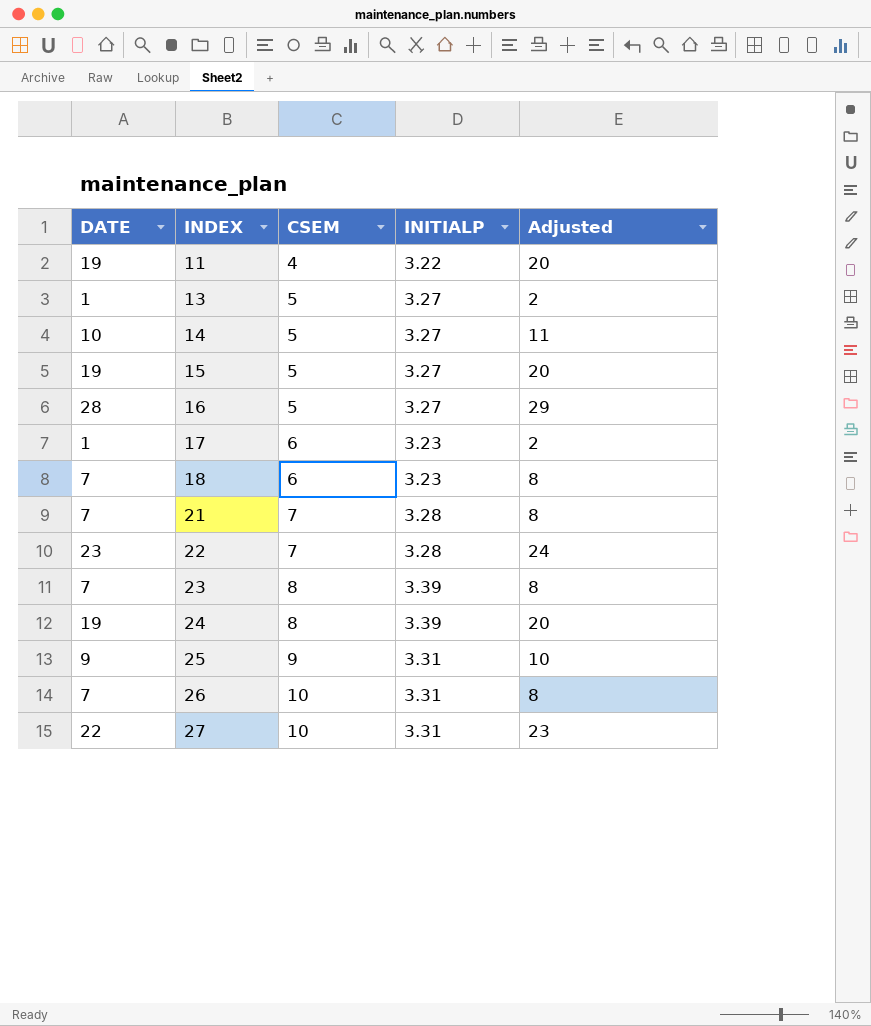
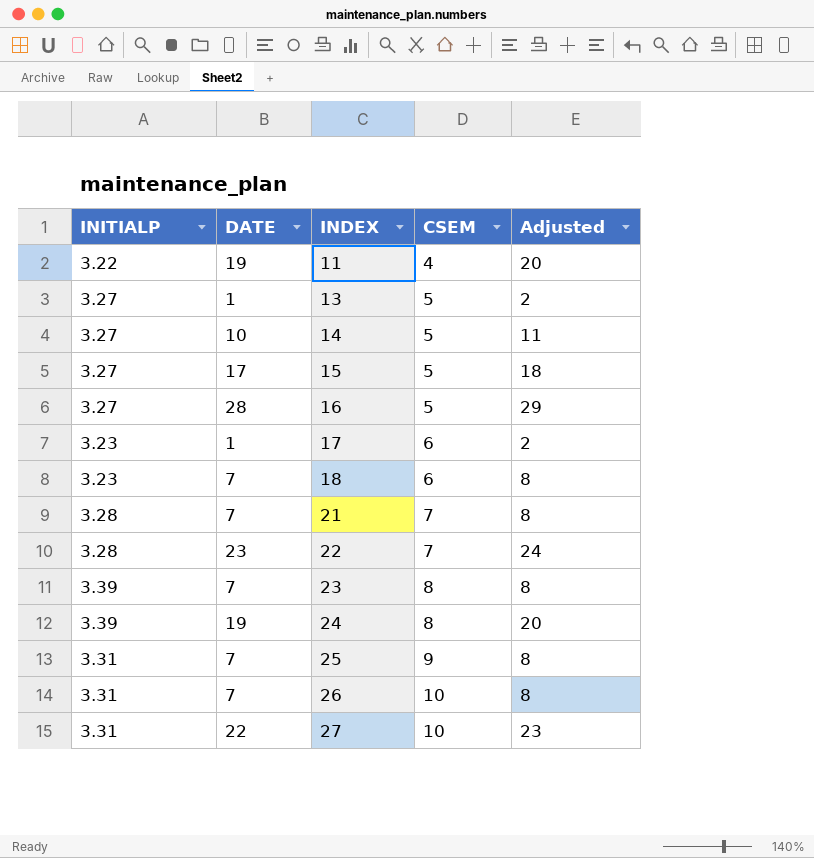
column INITIALP | position: 4 -> 1
15 | DATE: 19 -> 17
15 | Adjusted: 20 -> 18
25 | DATE: 9 -> 7
25 | Adjusted: 10 -> 8

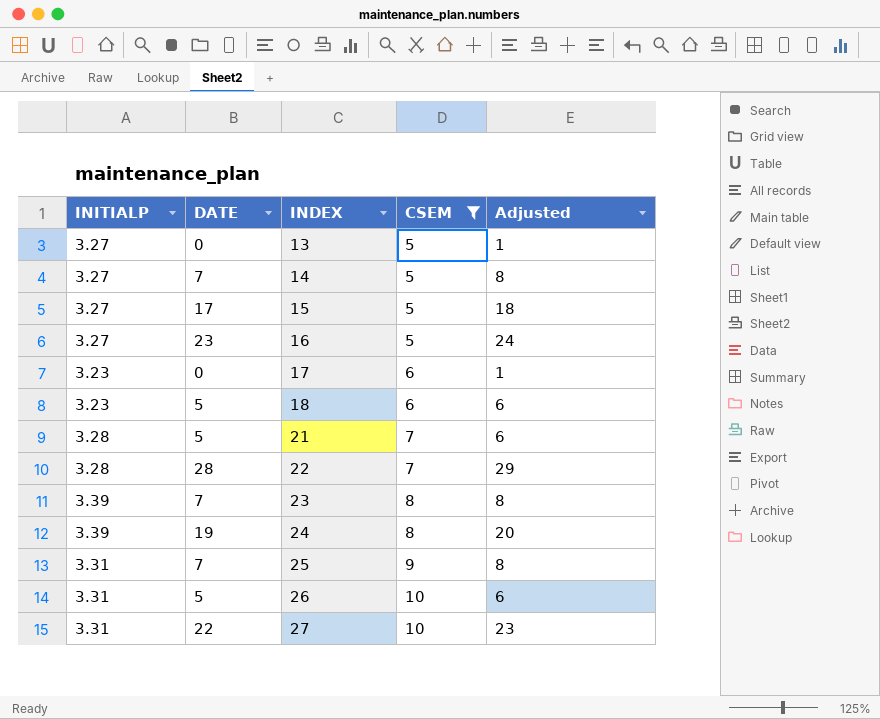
filter: none -> CSEM != 4
13 | DATE: 1 -> 0
13 | Adjusted: 2 -> 1
14 | DATE: 10 -> 7
14 | Adjusted: 11 -> 8
16 | DATE: 28 -> 23
16 | Adjusted: 29 -> 24
17 | DATE: 1 -> 0
17 | Adjusted: 2 -> 1
18 | DATE: 7 -> 5
18 | Adjusted: 8 -> 6
21 | DATE: 7 -> 5
21 | Adjusted: 8 -> 6
22 | DATE: 23 -> 28
22 | Adjusted: 24 -> 29
26 | DATE: 7 -> 5
26 | Adjusted: 8 -> 6

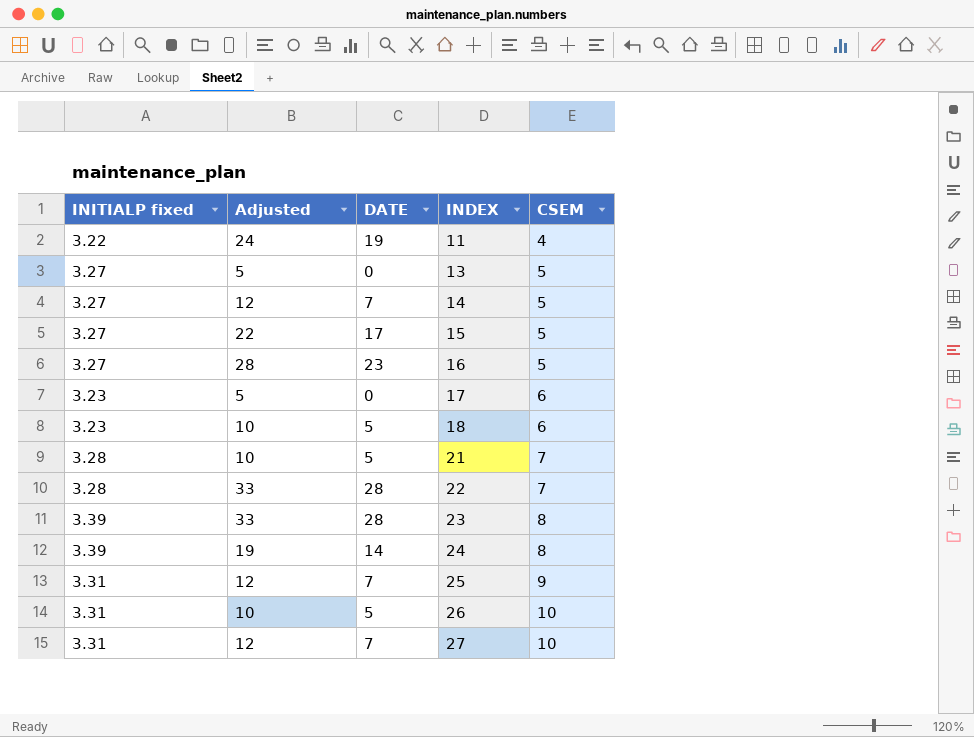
filter: CSEM != 4 -> none
column name: INITIALP -> INITIALP fixed
column Adjusted | formula: [DATE] + 1 -> [DATE] + 5
column Adjusted | position: 5 -> 2
23 | DATE: 7 -> 28
24 | DATE: 19 -> 14
27 | DATE: 22 -> 7

